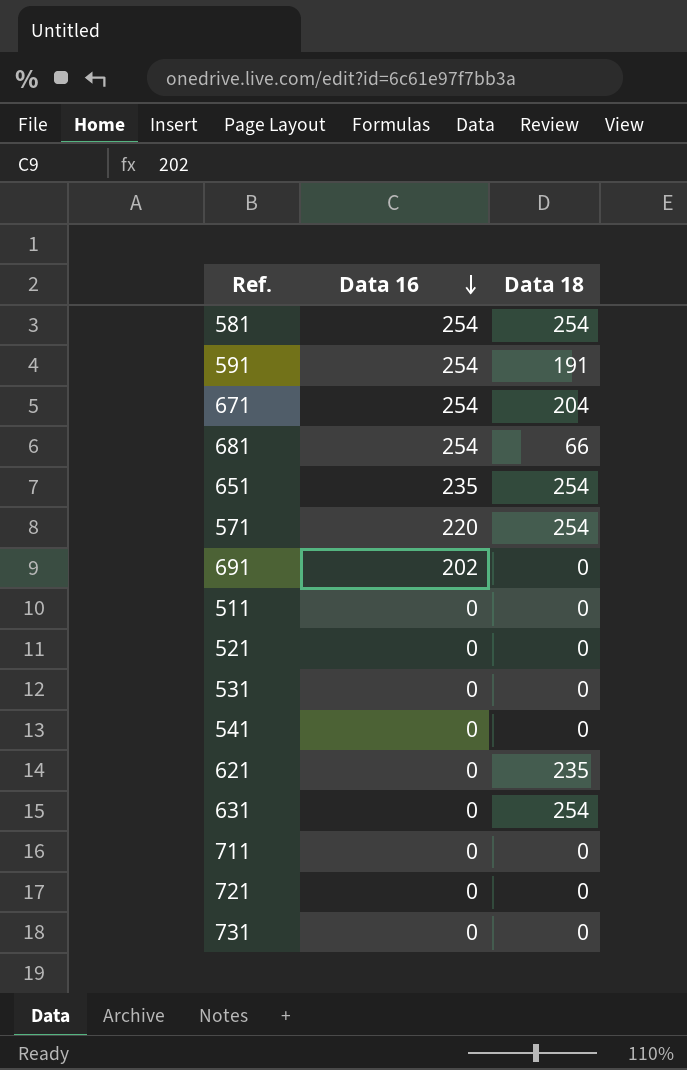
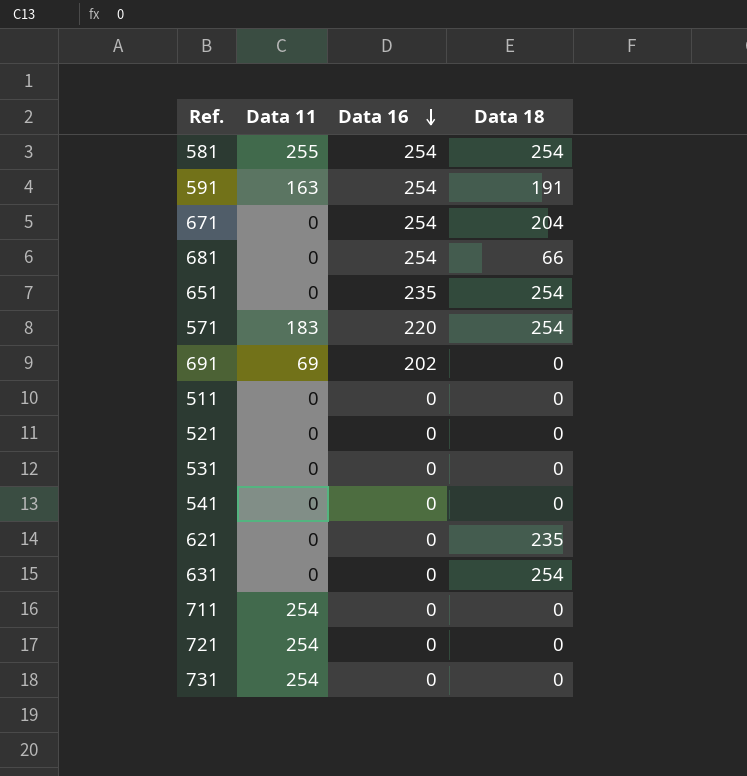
column Data 11 | position: none -> 2

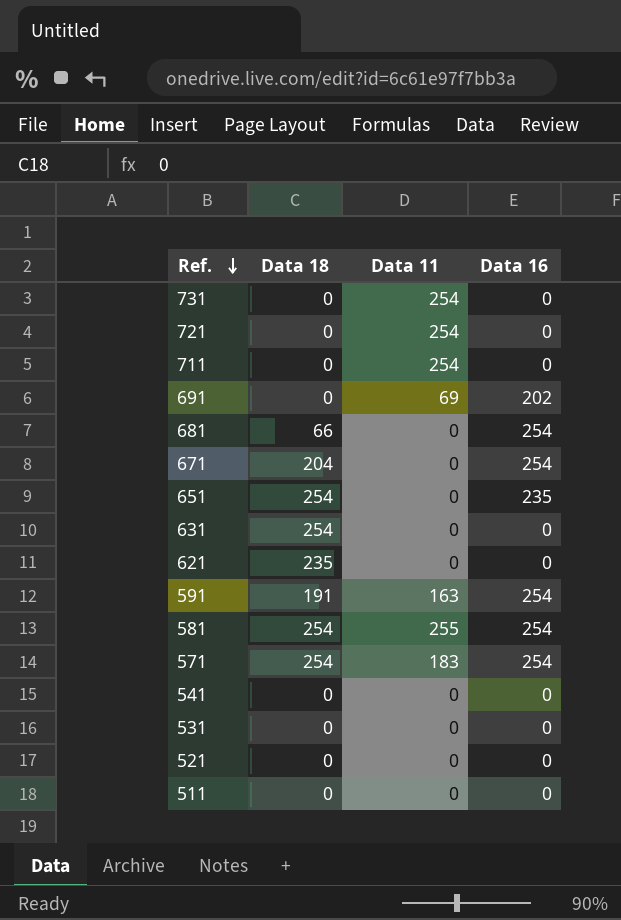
row order: Data 16 descending -> Ref. descending
column Data 18 | position: 4 -> 2
571 | Data 16: 220 -> 254

